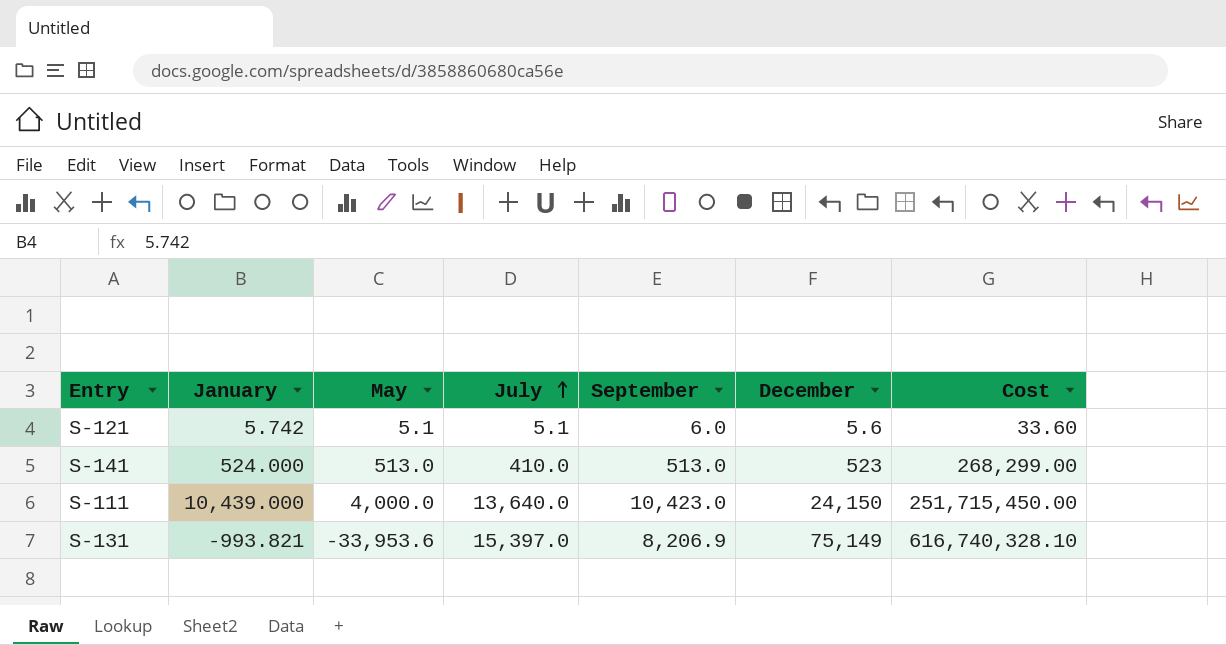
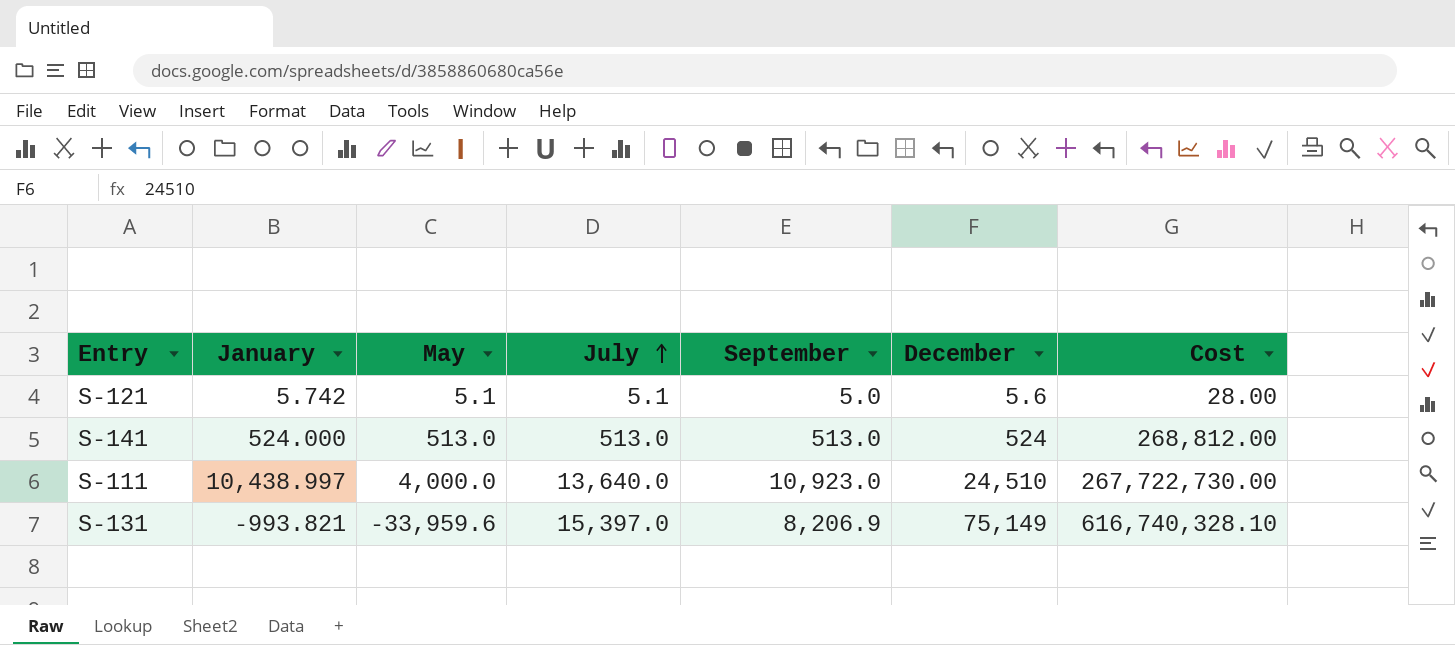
S-121 | September: 6.0 -> 5.0
S-121 | Cost: 33.60 -> 28.00
S-141 | July: 410.0 -> 513.0
S-141 | December: 523 -> 524
S-141 | Cost: 268,299.00 -> 268,812.00
S-111 | January: 10,439.000 -> 10,438.997
S-111 | September: 10,423.0 -> 10,923.0
S-111 | December: 24,150 -> 24,510
S-111 | Cost: 251,715,450.00 -> 267,722,730.00
S-131 | May: -33,953.6 -> -33,959.6

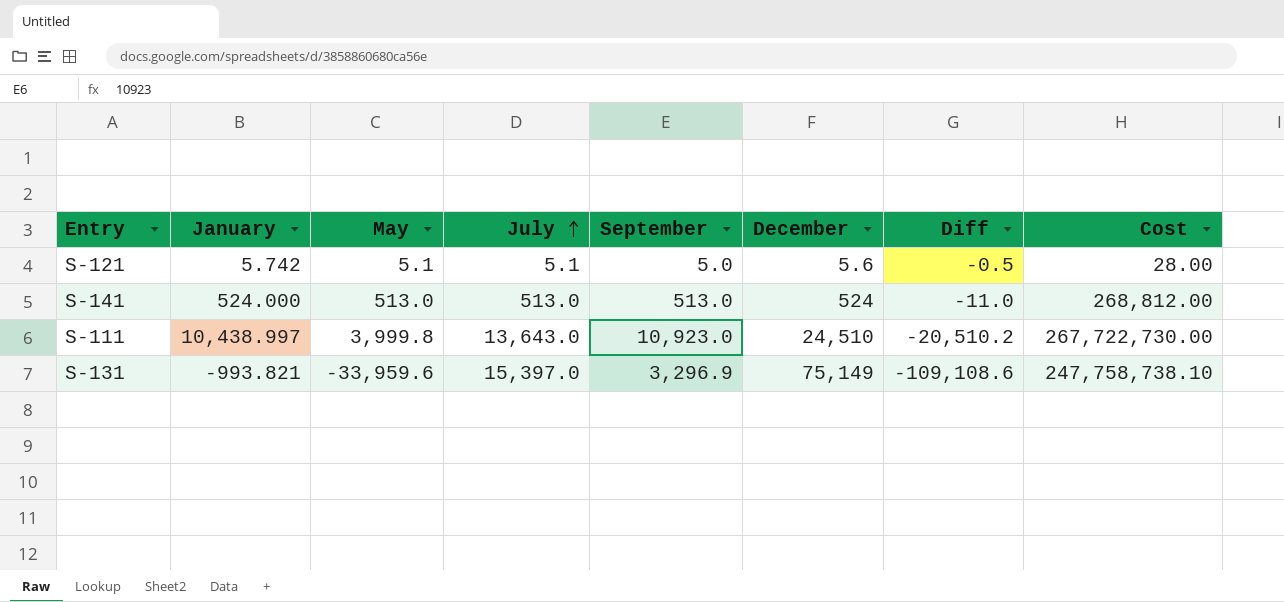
column Diff | formula: none -> [May] - [December]
S-111 | May: 4,000.0 -> 3,999.8
S-111 | July: 13,640.0 -> 13,643.0
S-131 | September: 8,206.9 -> 3,296.9
S-131 | Cost: 616,740,328.10 -> 247,758,738.10

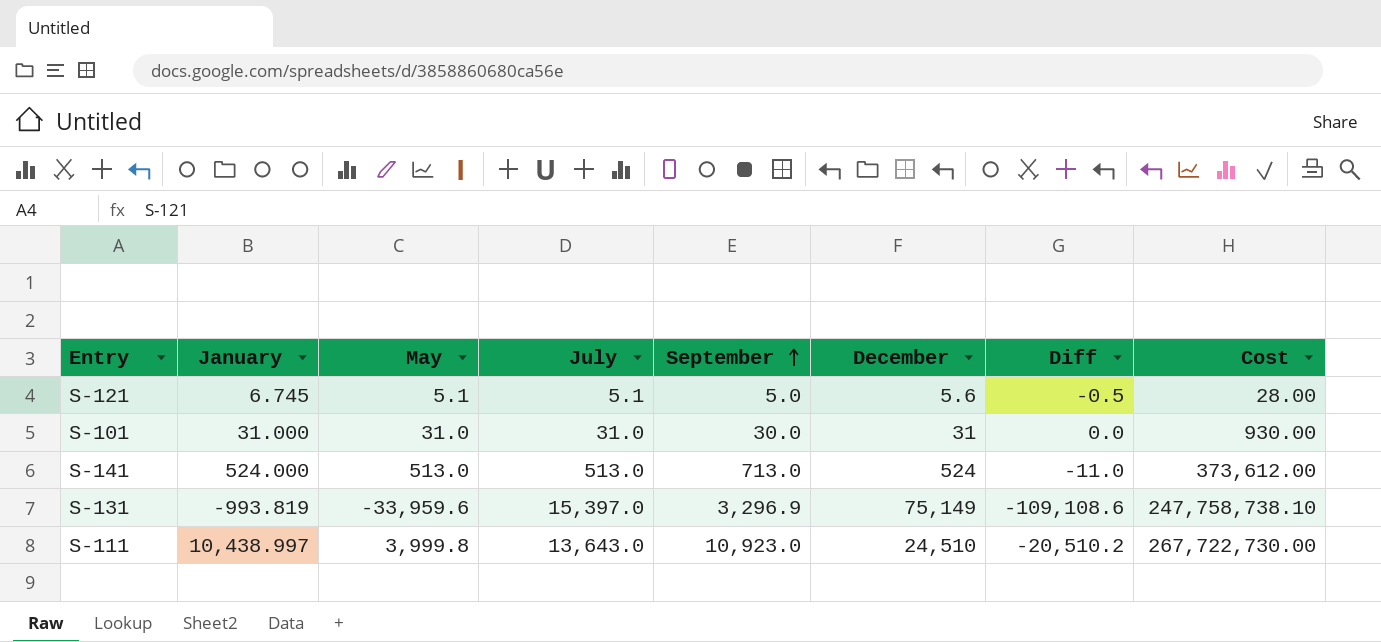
row order: July ascending -> September ascending
S-121 | January: 5.742 -> 6.745
row S-101: none -> 31.000 | 31.0 | 31.0 | 30.0 | 31 | 0.0 | 930.00
S-141 | September: 513.0 -> 713.0
S-141 | Cost: 268,812.00 -> 373,612.00
S-131 | January: -993.821 -> -993.819

